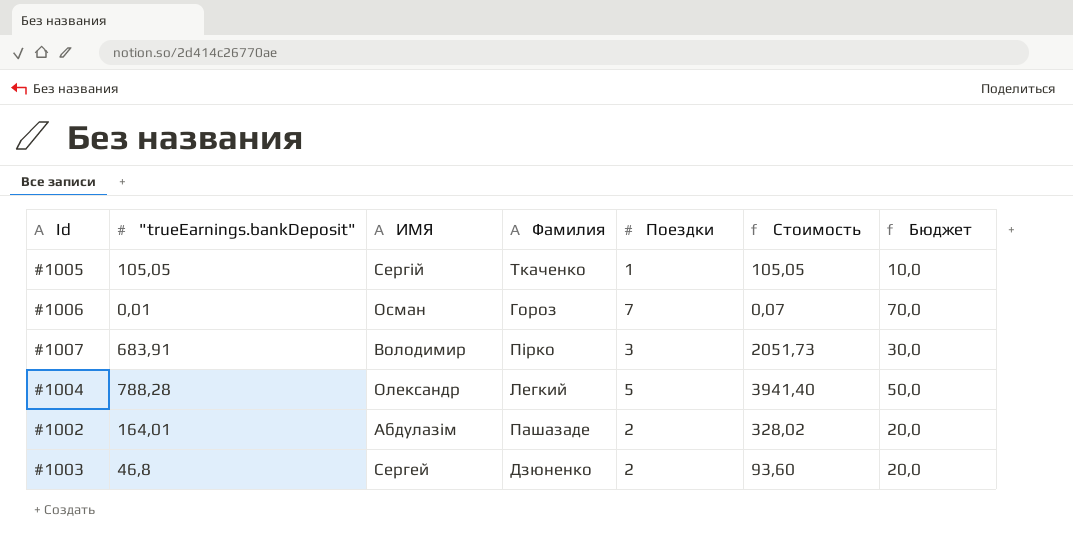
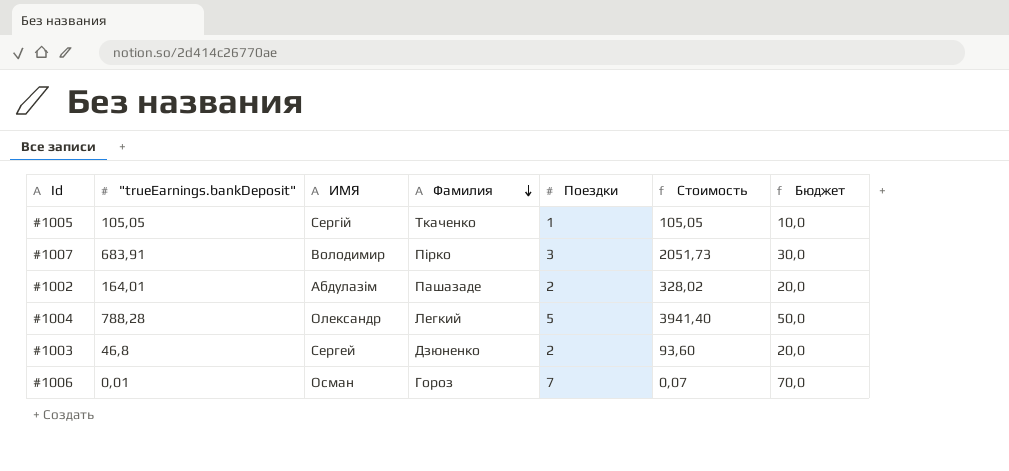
row order: none -> Фамилия descending

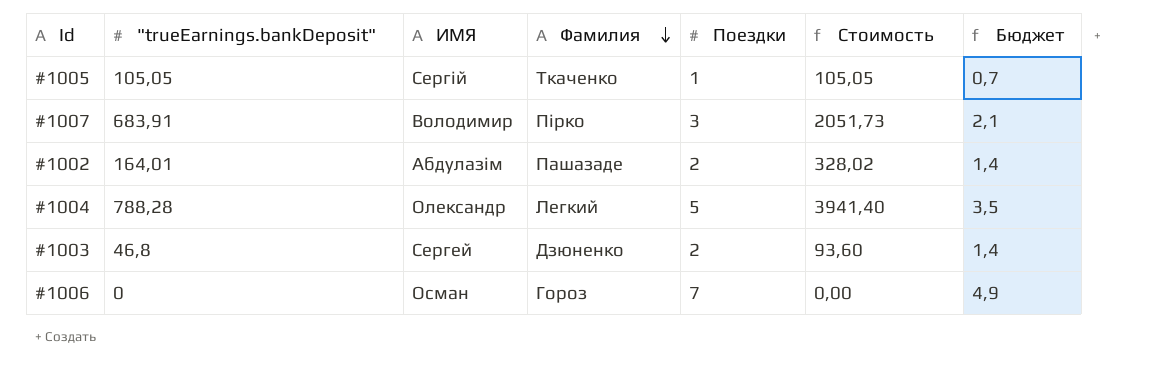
column Бюджет | formula: [Поездки] * 10 -> [Поездки] * 0,7
#1006 | "trueEarnings.bankDeposit": 0,01 -> 0
#1006 | Стоимость: 0,07 -> 0,00

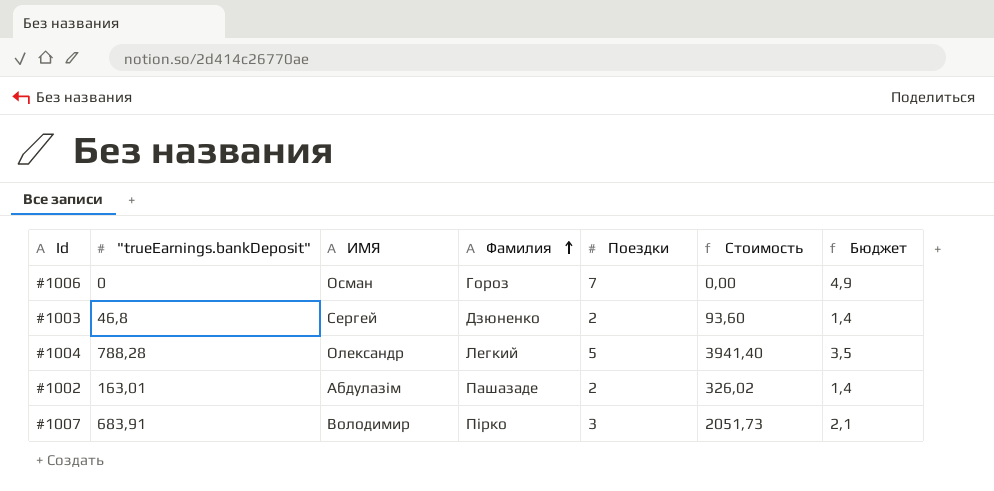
row order: Фамилия descending -> Фамилия ascending
row #1005: 105,05 | Сергій | Ткаченко | 1 | 105,05 | 0,7 -> none
#1002 | "trueEarnings.bankDeposit": 164,01 -> 163,01
#1002 | Стоимость: 328,02 -> 326,02

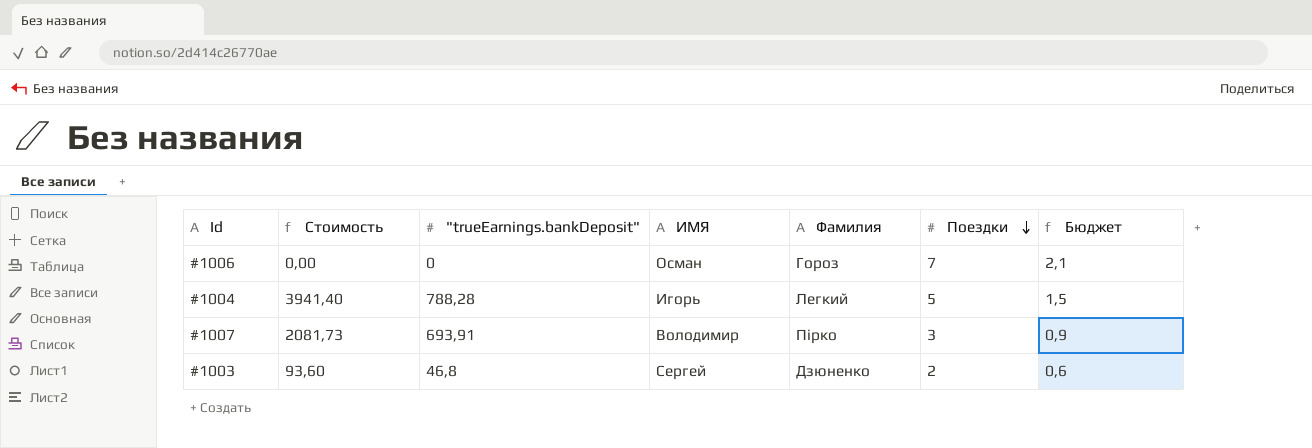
row order: Фамилия ascending -> Поездки descending
column Стоимость | position: 6 -> 2
column Бюджет | formula: [Поездки] * 0,7 -> [Поездки] * 0,3
row #1002: 163,01 | Абдулазім | Пашазаде | 2 | 326,02 | 1,4 -> none
#1004 | ИМЯ: Олександр -> Игорь
#1007 | Стоимость: 2051,73 -> 2081,73
#1007 | "trueEarnings.bankDeposit": 683,91 -> 693,91

